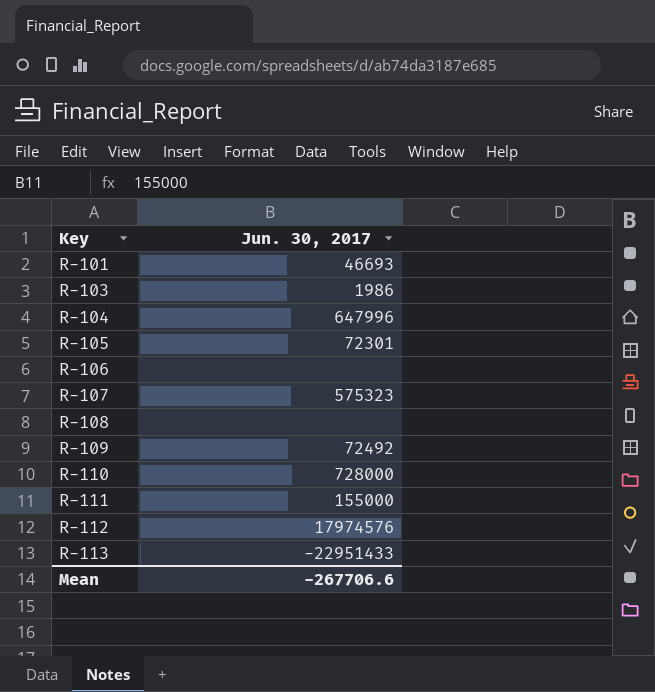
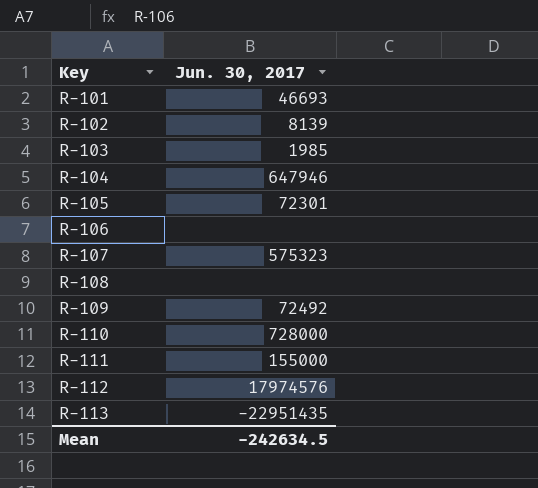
row R-102: none -> 8139
R-103 | Jun. 30, 2017: 1986 -> 1985
R-104 | Jun. 30, 2017: 647996 -> 647946
R-113 | Jun. 30, 2017: -22951433 -> -22951435
Mean | Jun. 30, 2017: -267706.6 -> -242634.5

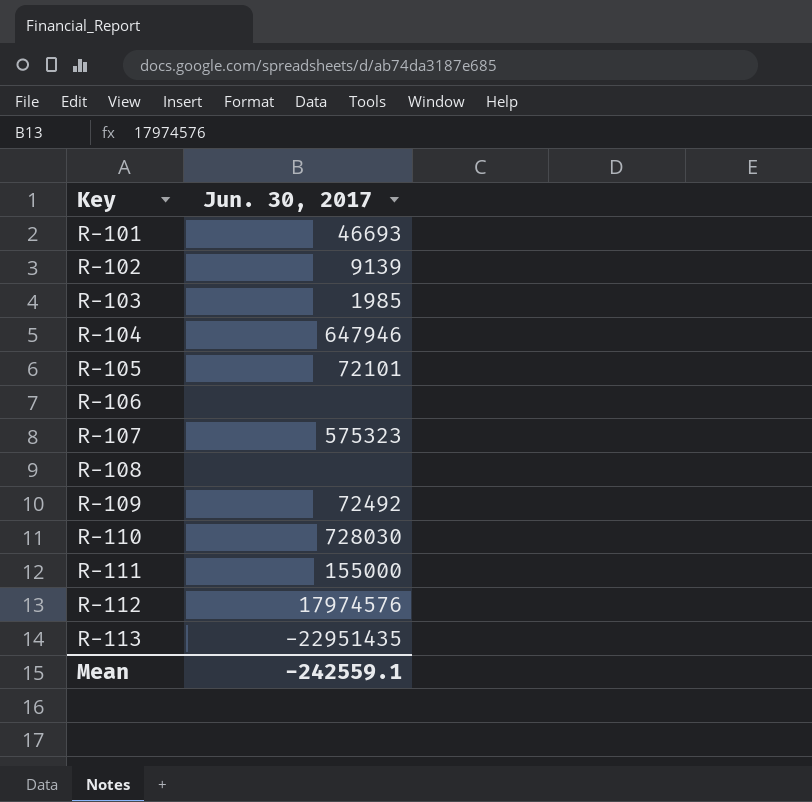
R-102 | Jun. 30, 2017: 8139 -> 9139
R-105 | Jun. 30, 2017: 72301 -> 72101
R-110 | Jun. 30, 2017: 728000 -> 728030
Mean | Jun. 30, 2017: -242634.5 -> -242559.1

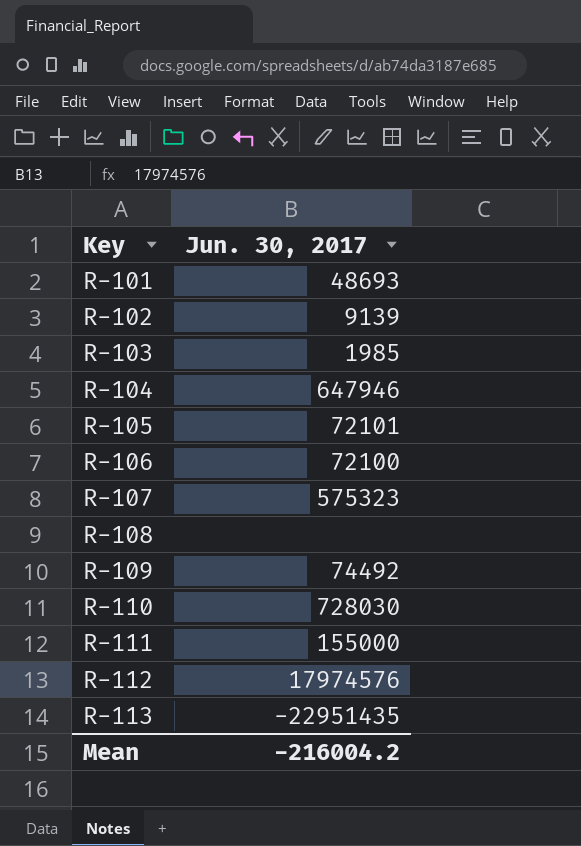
R-101 | Jun. 30, 2017: 46693 -> 48693
R-106 | Jun. 30, 2017: none -> 72100
R-109 | Jun. 30, 2017: 72492 -> 74492
Mean | Jun. 30, 2017: -242559.1 -> -216004.2

